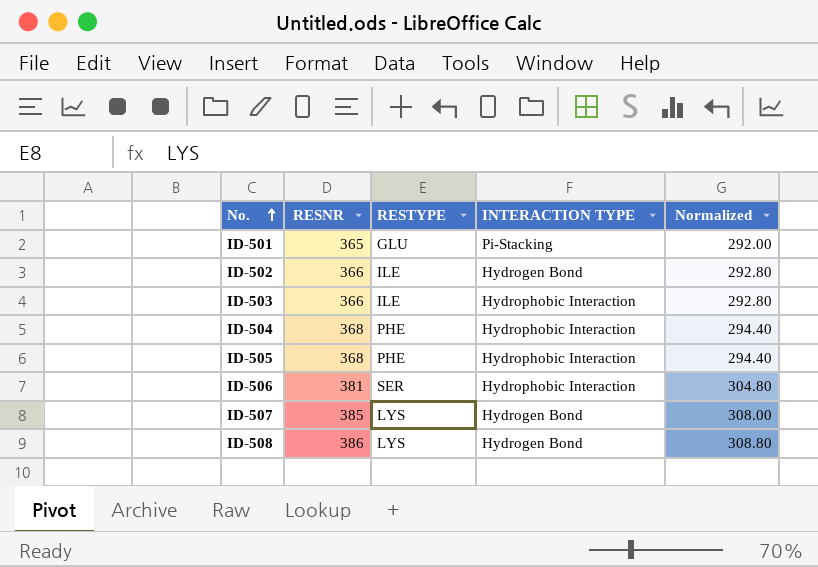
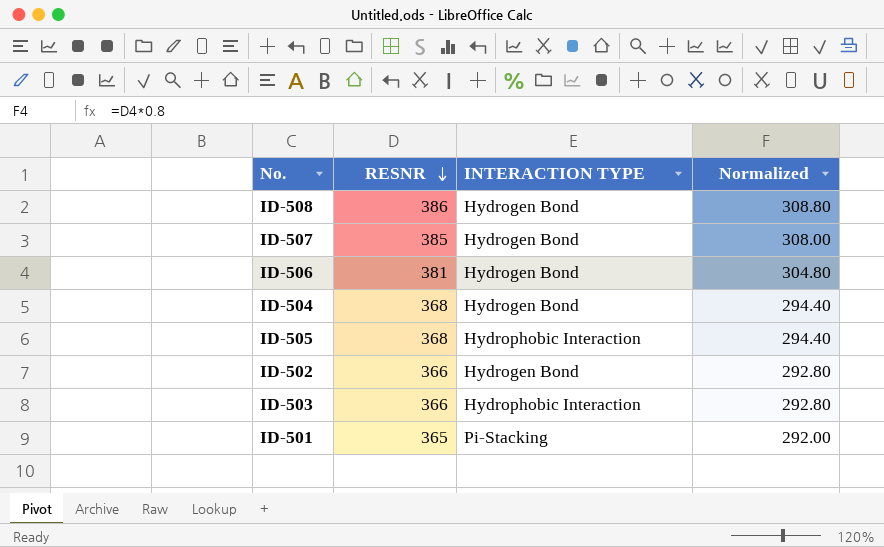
row order: No. ascending -> RESNR descending
column RESTYPE | position: 3 -> none
ID-506 | INTERACTION TYPE: Hydrophobic Interaction -> Hydrogen Bond
ID-504 | INTERACTION TYPE: Hydrophobic Interaction -> Hydrogen Bond

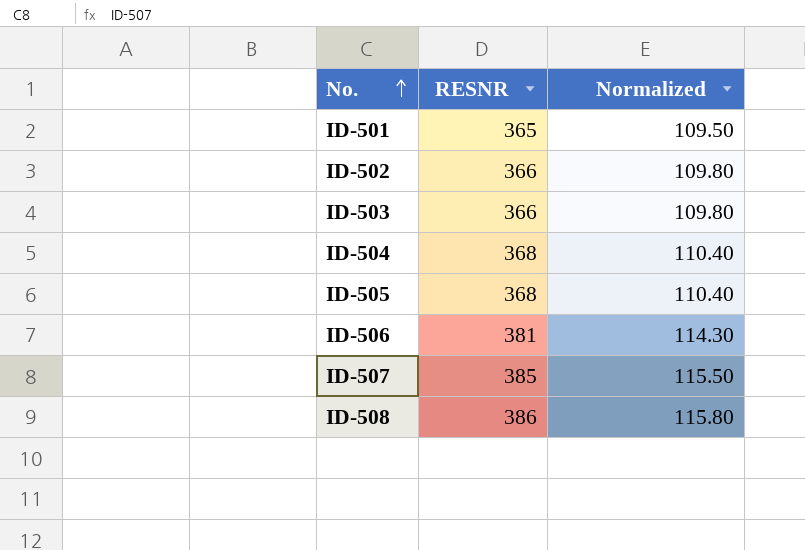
row order: RESNR descending -> No. ascending
column INTERACTION TYPE | position: 3 -> none
column Normalized | formula: [RESNR] * 0.8 -> [RESNR] * 0.3

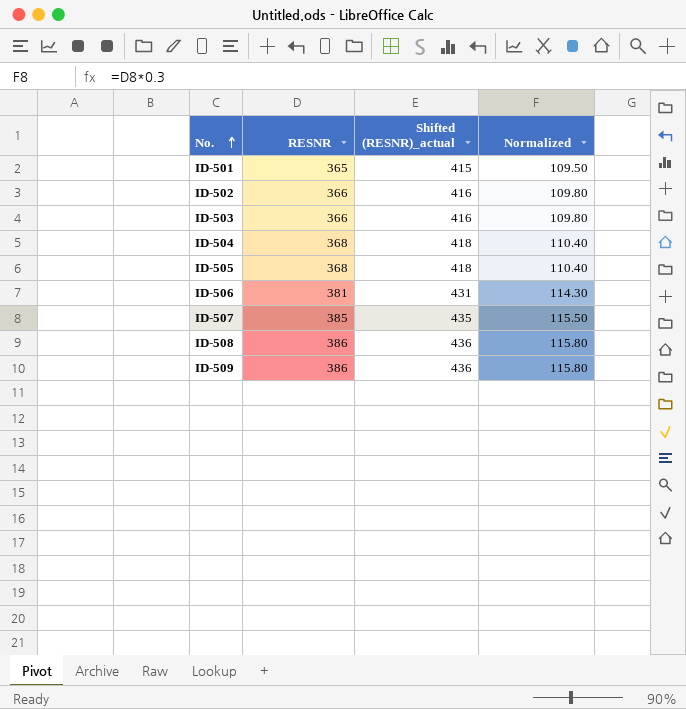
column Shifted (RESNR)_actual | formula: none -> [RESNR] + 50
row ID-509: none -> 386 | 436 | 115.80

